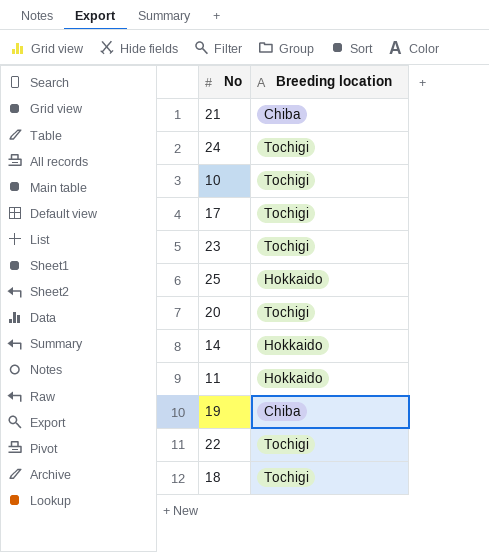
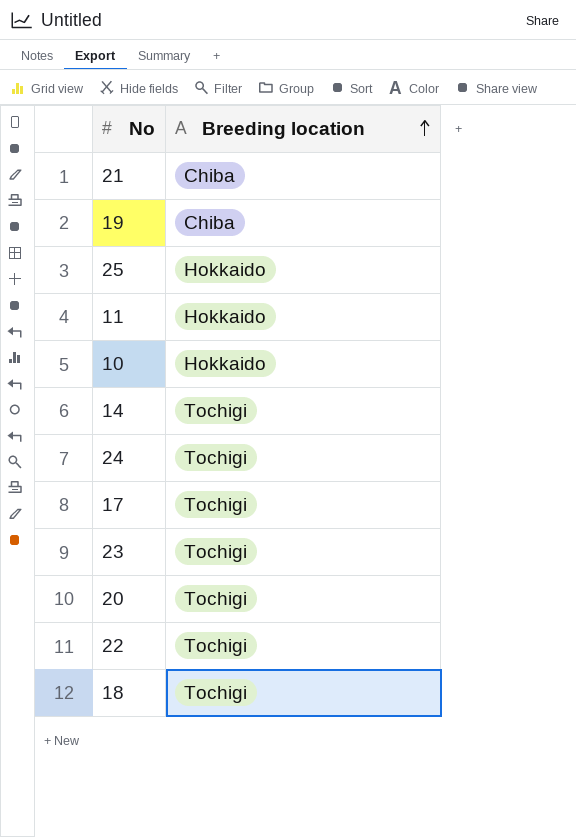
row order: none -> Breeding location ascending
10 | Breeding location: Tochigi -> Hokkaido
14 | Breeding location: Hokkaido -> Tochigi

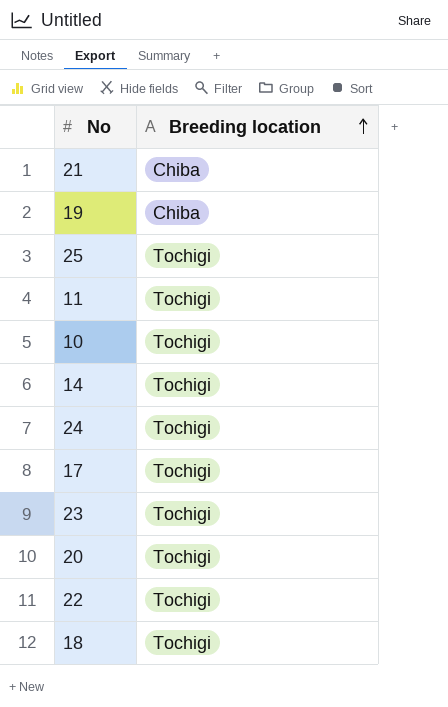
25 | Breeding location: Hokkaido -> Tochigi
11 | Breeding location: Hokkaido -> Tochigi
10 | Breeding location: Hokkaido -> Tochigi

